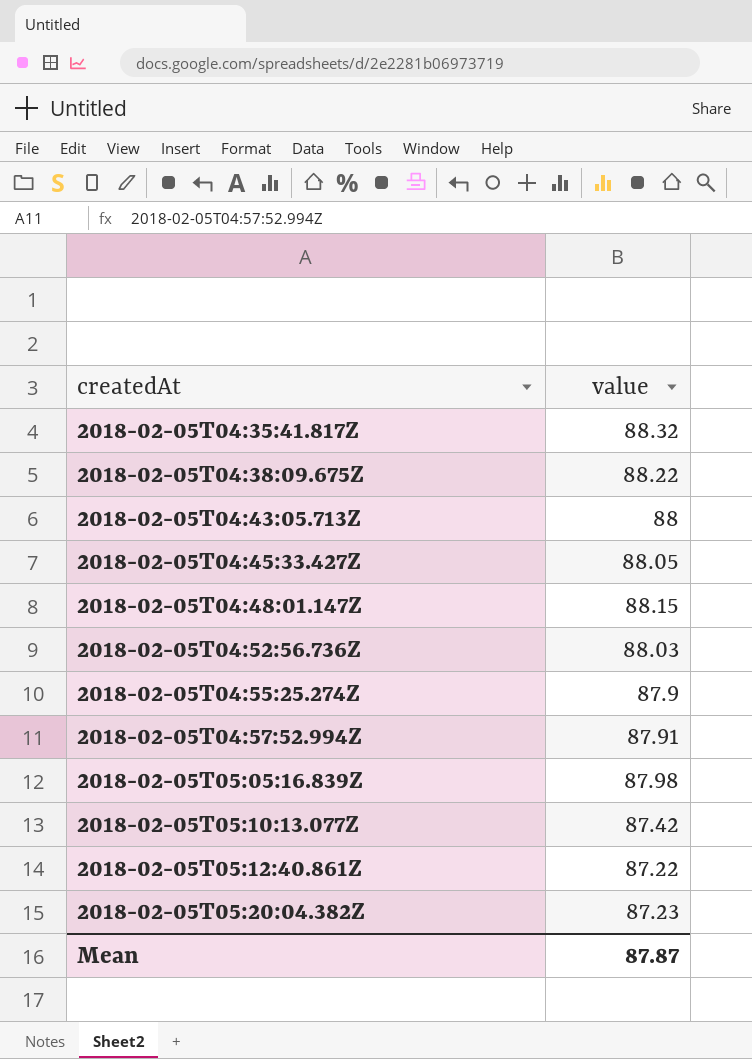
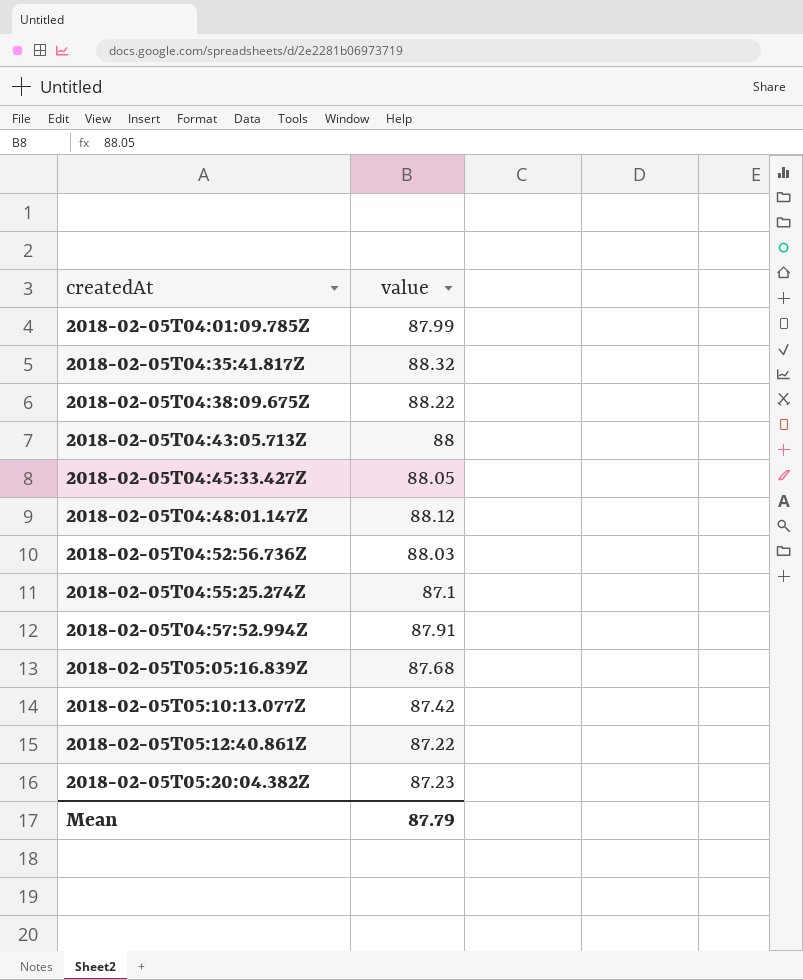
row 2018-02-05T04:01:09.785Z: none -> 87.99
2018-02-05T04:48:01.147Z | value: 88.15 -> 88.12
2018-02-05T04:55:25.274Z | value: 87.9 -> 87.1
2018-02-05T05:05:16.839Z | value: 87.98 -> 87.68
Mean | value: 87.87 -> 87.79

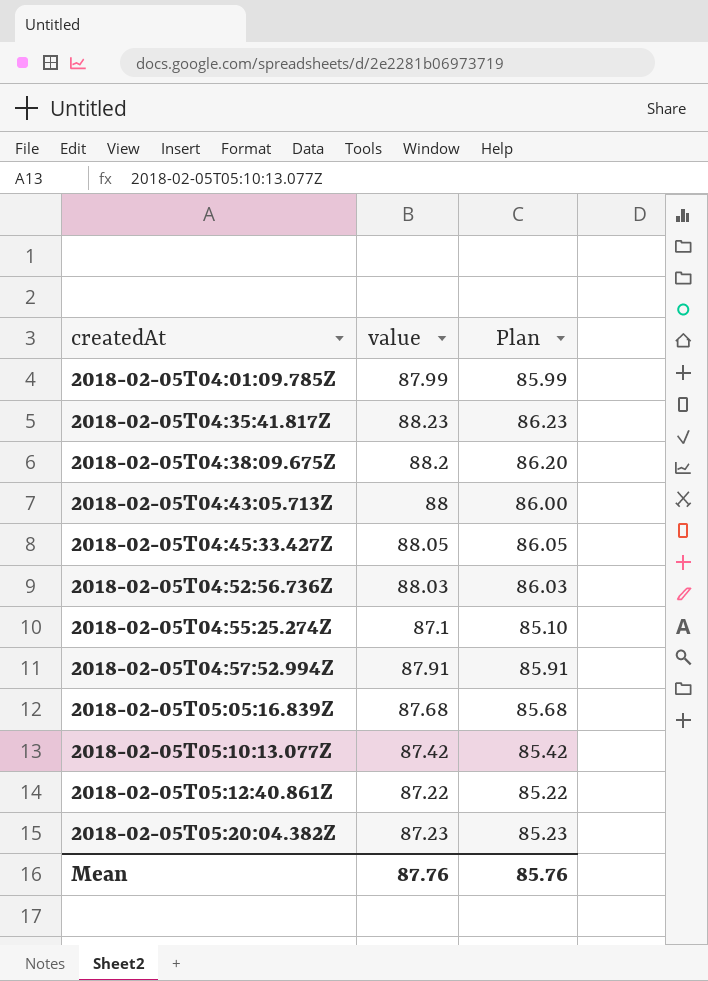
column Plan | formula: none -> [value] - 2
row 2018-02-05T04:48:01.147Z: 88.12 -> none
2018-02-05T04:35:41.817Z | value: 88.32 -> 88.23
2018-02-05T04:38:09.675Z | value: 88.22 -> 88.2
Mean | value: 87.79 -> 87.76

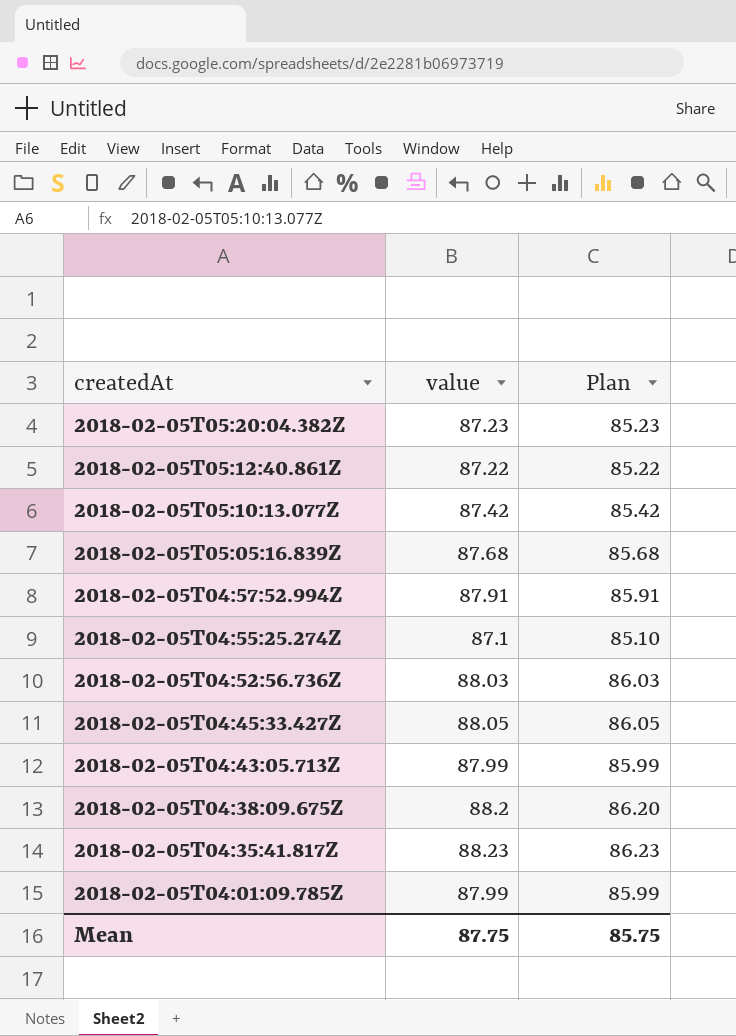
row order: createdAt ascending -> createdAt descending
2018-02-05T04:43:05.713Z | value: 88 -> 87.99
2018-02-05T04:43:05.713Z | Plan: 86.00 -> 85.99
Mean | value: 87.76 -> 87.75
Mean | Plan: 85.76 -> 85.75

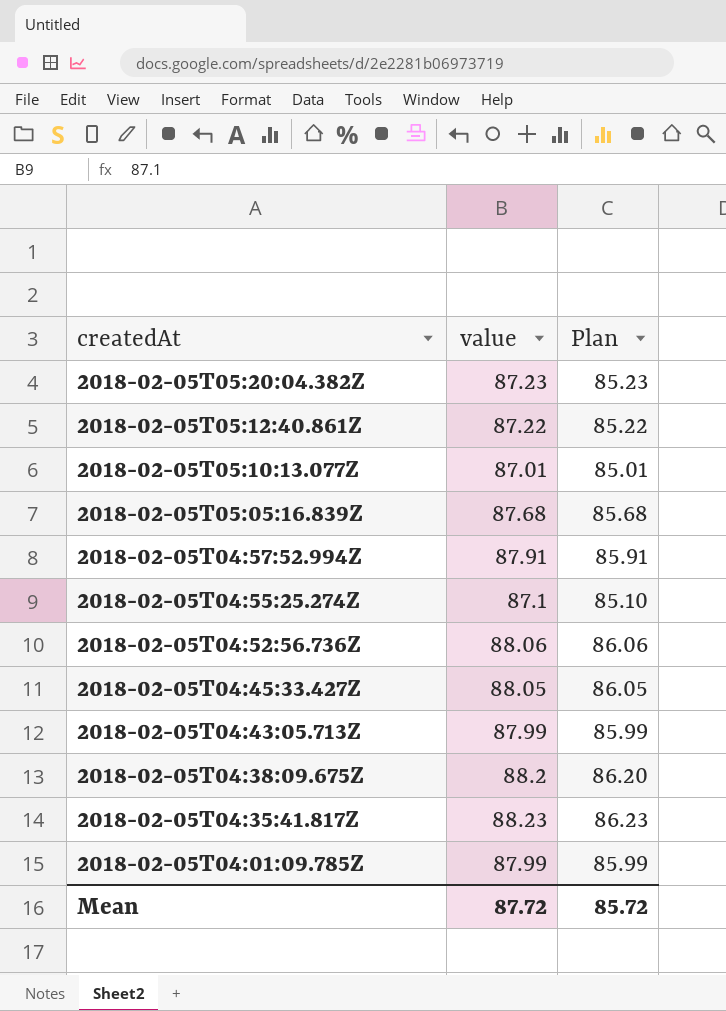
2018-02-05T05:10:13.077Z | value: 87.42 -> 87.01
2018-02-05T05:10:13.077Z | Plan: 85.42 -> 85.01
2018-02-05T04:52:56.736Z | value: 88.03 -> 88.06
2018-02-05T04:52:56.736Z | Plan: 86.03 -> 86.06
Mean | value: 87.75 -> 87.72
Mean | Plan: 85.75 -> 85.72

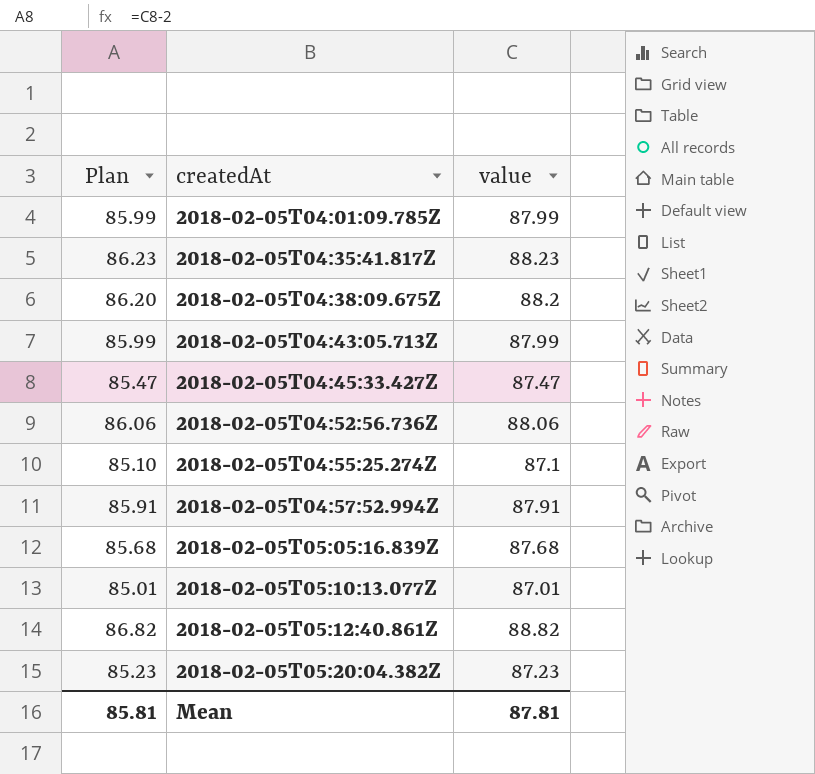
row order: createdAt descending -> createdAt ascending
column Plan | position: 3 -> 1
2018-02-05T04:45:33.427Z | Plan: 86.05 -> 85.47
2018-02-05T04:45:33.427Z | value: 88.05 -> 87.47
2018-02-05T05:12:40.861Z | Plan: 85.22 -> 86.82
2018-02-05T05:12:40.861Z | value: 87.22 -> 88.82
Mean | Plan: 85.72 -> 85.81
Mean | value: 87.72 -> 87.81

